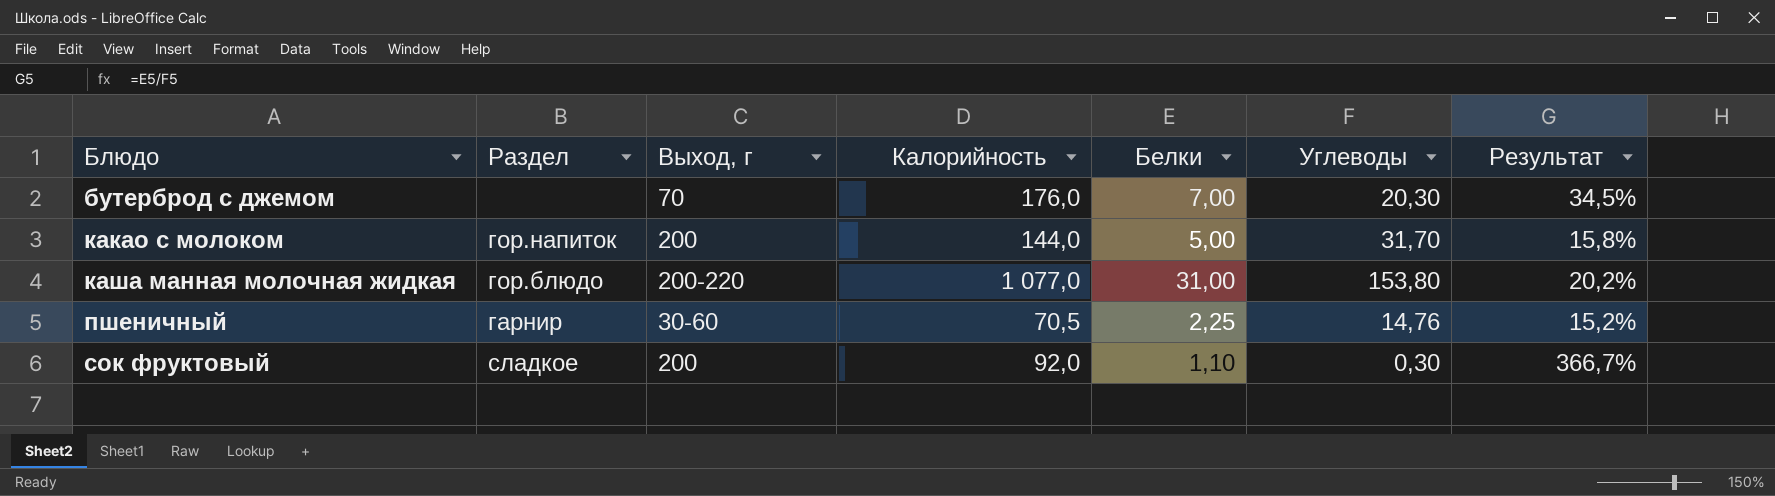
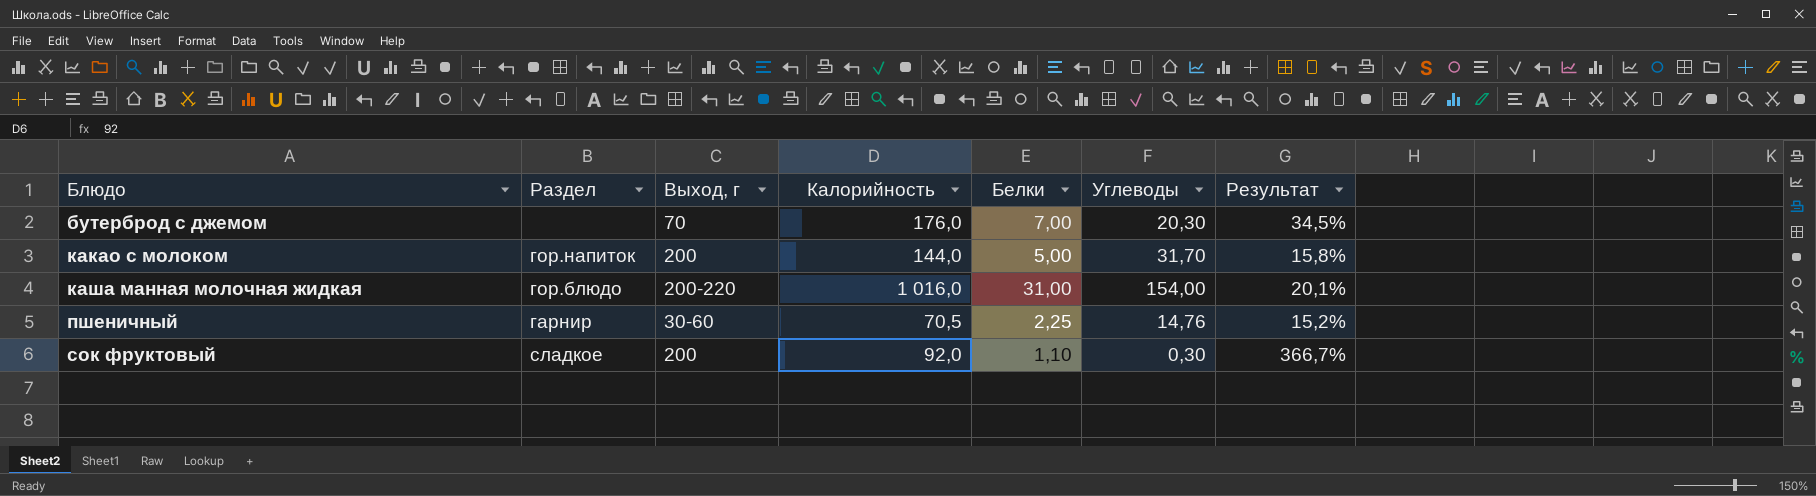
каша манная молочная жидкая | Калорийность: 1 077,0 -> 1 016,0
каша манная молочная жидкая | Углеводы: 153,80 -> 154,00
каша манная молочная жидкая | Результат: 20,2% -> 20,1%

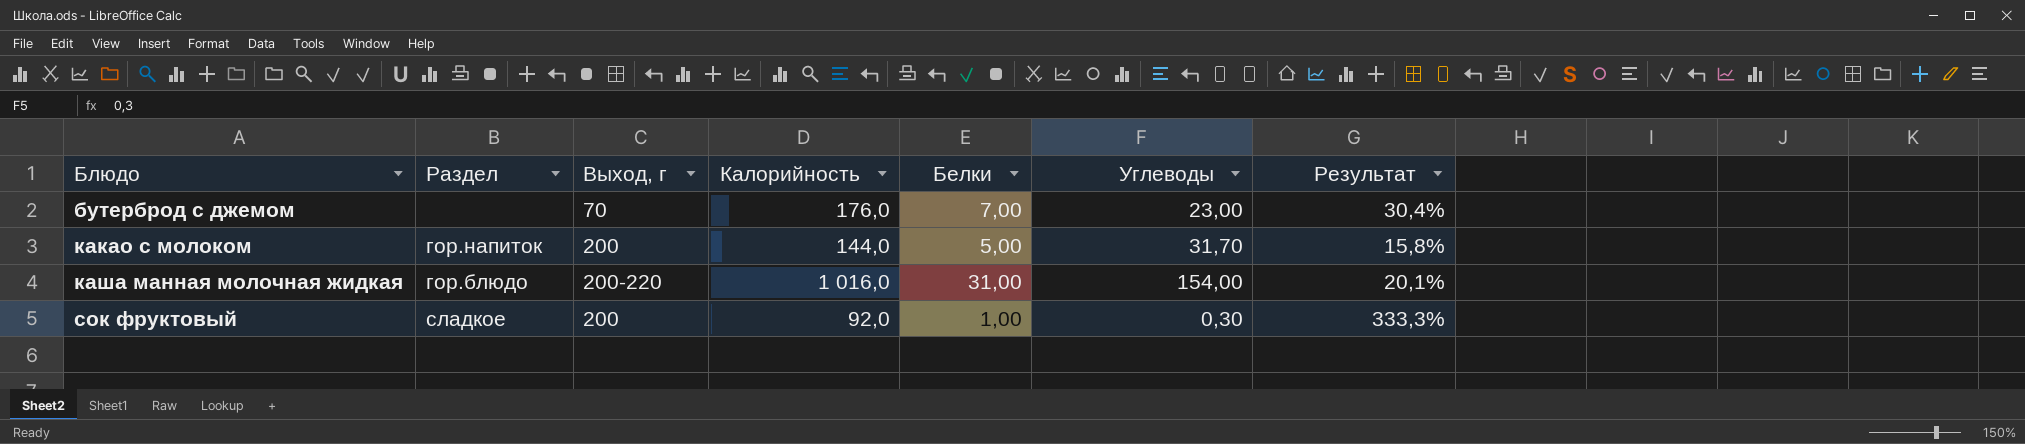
row пшеничный: гарнир | 30-60 | 70,5 | 2,25 | 14,76 | 15,2% -> none
бутерброд с джемом | Углеводы: 20,30 -> 23,00
бутерброд с джемом | Результат: 34,5% -> 30,4%
сок фруктовый | Белки: 1,10 -> 1,00
сок фруктовый | Результат: 366,7% -> 333,3%

